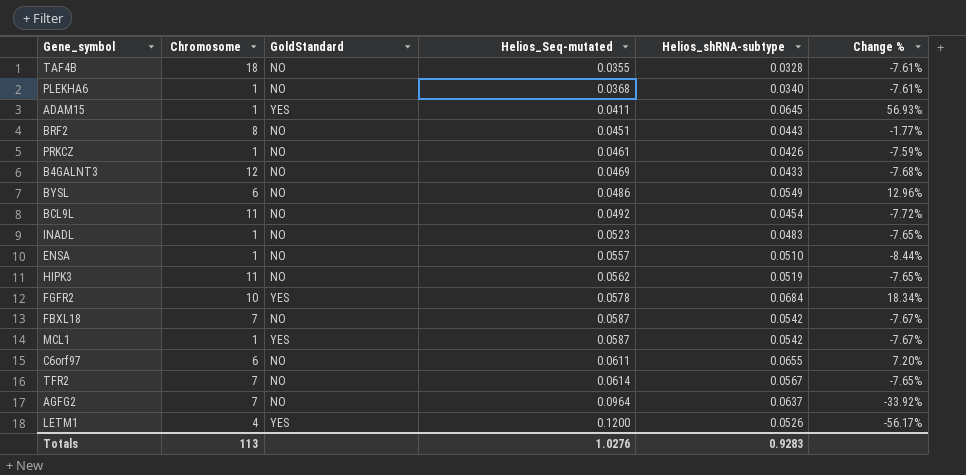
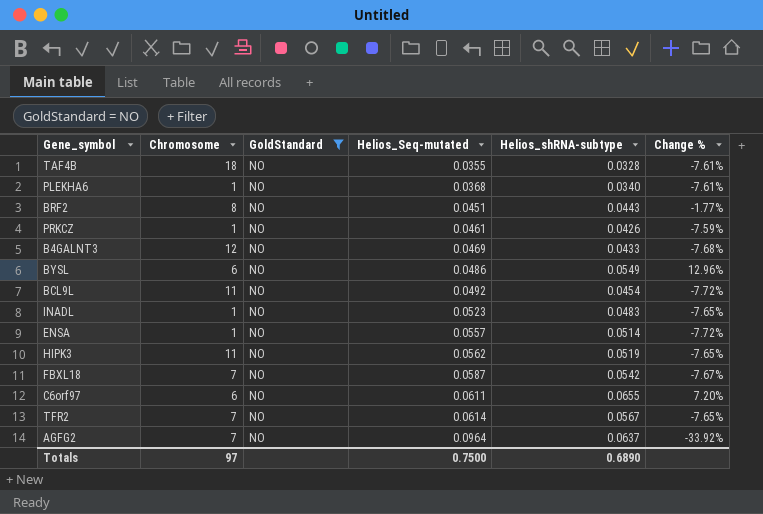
filter: none -> GoldStandard = NO
ENSA | Helios_shRNA-subtype: 0.0510 -> 0.0514
ENSA | Change %: -8.44% -> -7.72%
Totals | Chromosome: 113 -> 97
Totals | Helios_Seq-mutated: 1.0276 -> 0.7500
Totals | Helios_shRNA-subtype: 0.9283 -> 0.6890

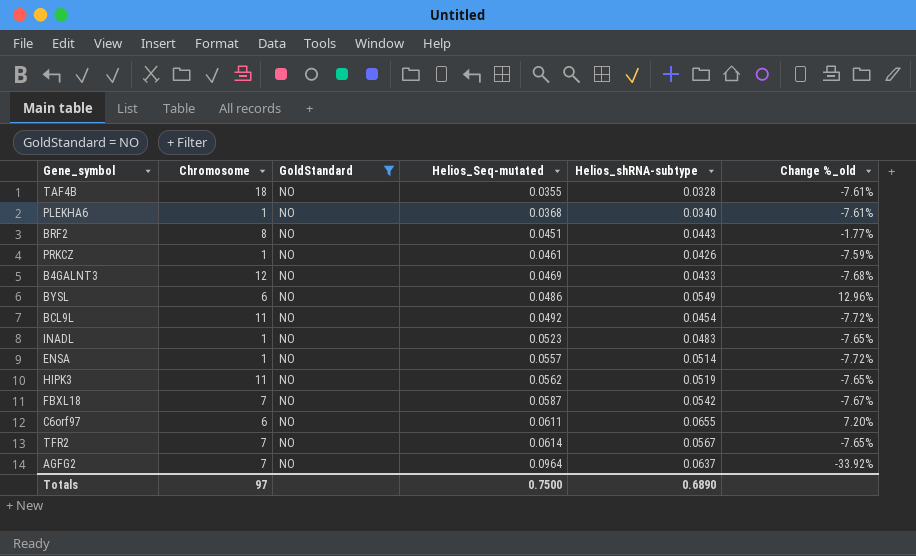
column name: Change % -> Change %_old

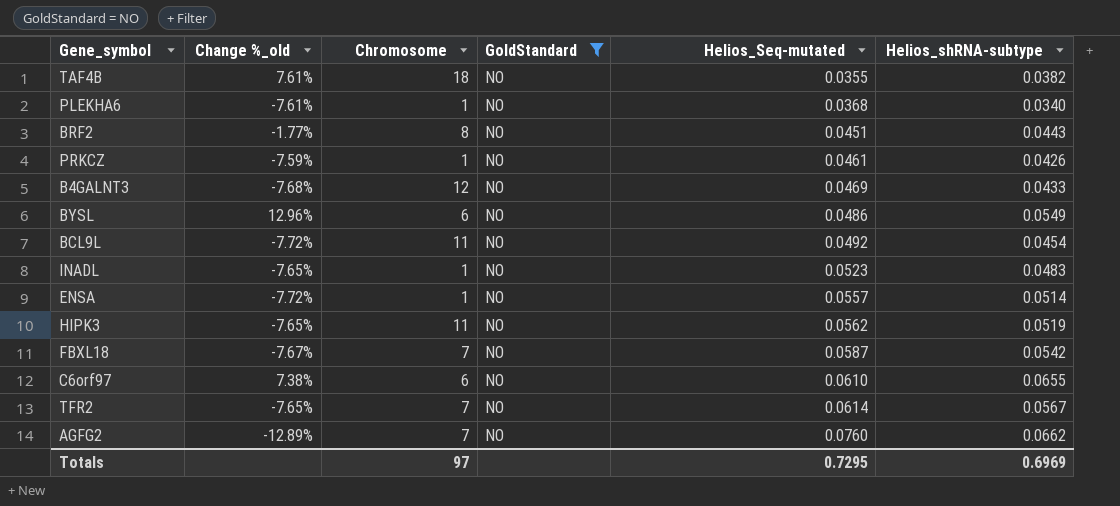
column Change %_old | position: 6 -> 2
TAF4B | Change %_old: -7.61% -> 7.61%
TAF4B | Helios_shRNA-subtype: 0.0328 -> 0.0382
C6orf97 | Change %_old: 7.20% -> 7.38%
C6orf97 | Helios_Seq-mutated: 0.0611 -> 0.0610
AGFG2 | Change %_old: -33.92% -> -12.89%
AGFG2 | Helios_Seq-mutated: 0.0964 -> 0.0760
AGFG2 | Helios_shRNA-subtype: 0.0637 -> 0.0662
Totals | Helios_Seq-mutated: 0.7500 -> 0.7295
Totals | Helios_shRNA-subtype: 0.6890 -> 0.6969

